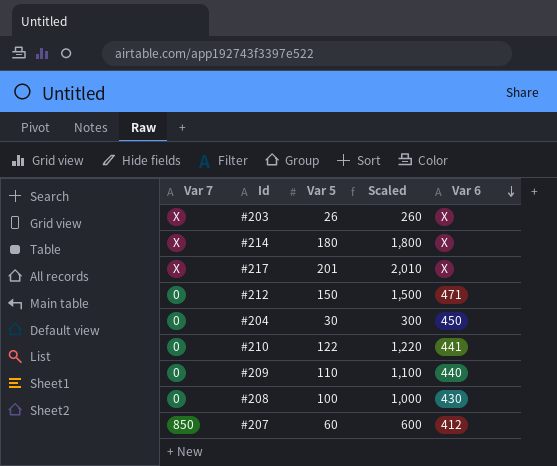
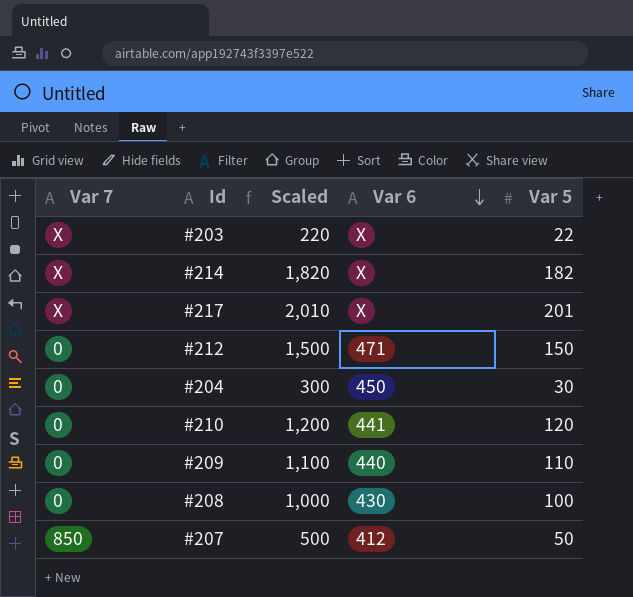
column Var 5 | position: 3 -> 5
#203 | Scaled: 260 -> 220
#203 | Var 5: 26 -> 22
#214 | Scaled: 1,800 -> 1,820
#214 | Var 5: 180 -> 182
#210 | Scaled: 1,220 -> 1,200
#210 | Var 5: 122 -> 120
#207 | Scaled: 600 -> 500
#207 | Var 5: 60 -> 50

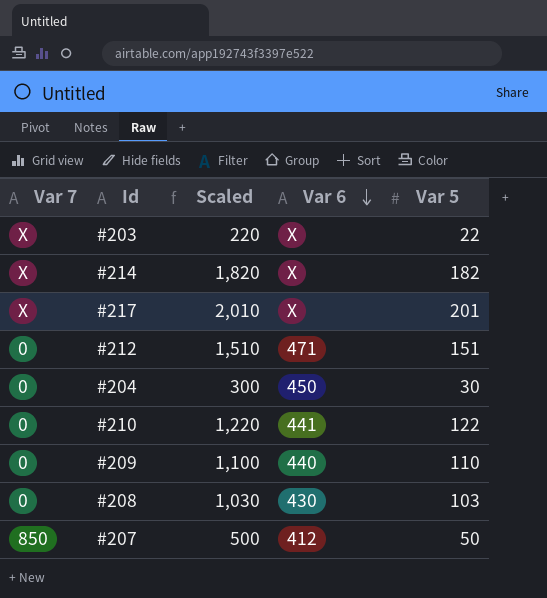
#212 | Scaled: 1,500 -> 1,510
#212 | Var 5: 150 -> 151
#210 | Scaled: 1,200 -> 1,220
#210 | Var 5: 120 -> 122
#208 | Scaled: 1,000 -> 1,030
#208 | Var 5: 100 -> 103

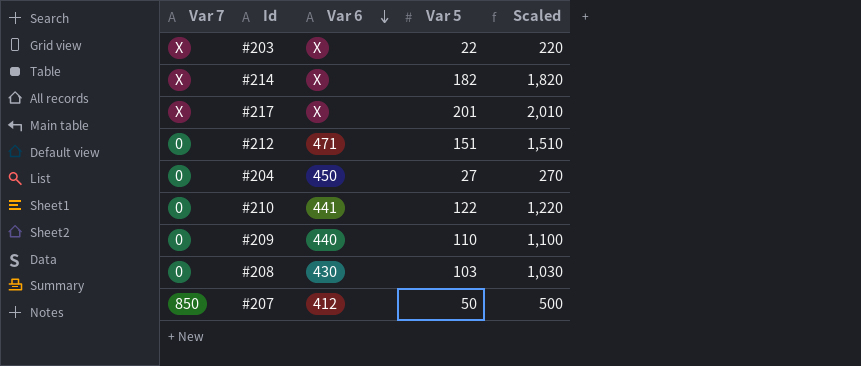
column Scaled | position: 3 -> 5
#204 | Var 5: 30 -> 27
#204 | Scaled: 300 -> 270

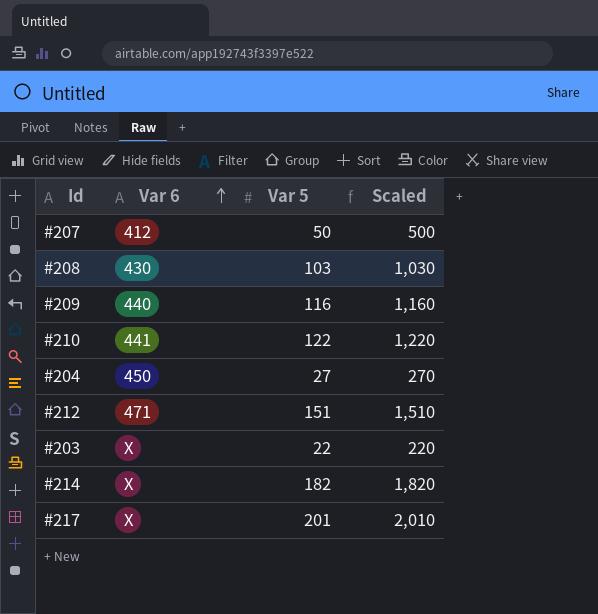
row order: Var 6 descending -> Var 6 ascending
column Var 7 | position: 1 -> none
#209 | Var 5: 110 -> 116
#209 | Scaled: 1,100 -> 1,160

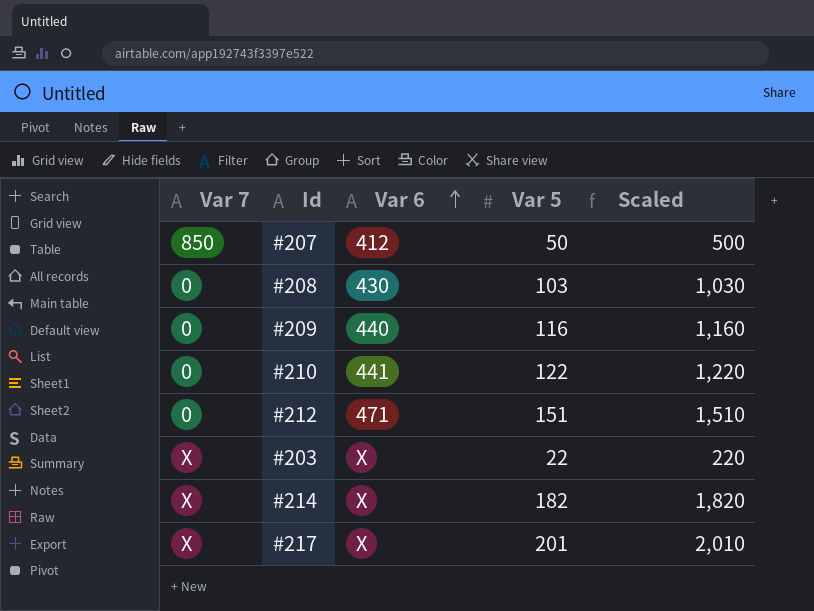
column Var 7 | position: none -> 1
row #204: 450 | 27 | 270 -> none

